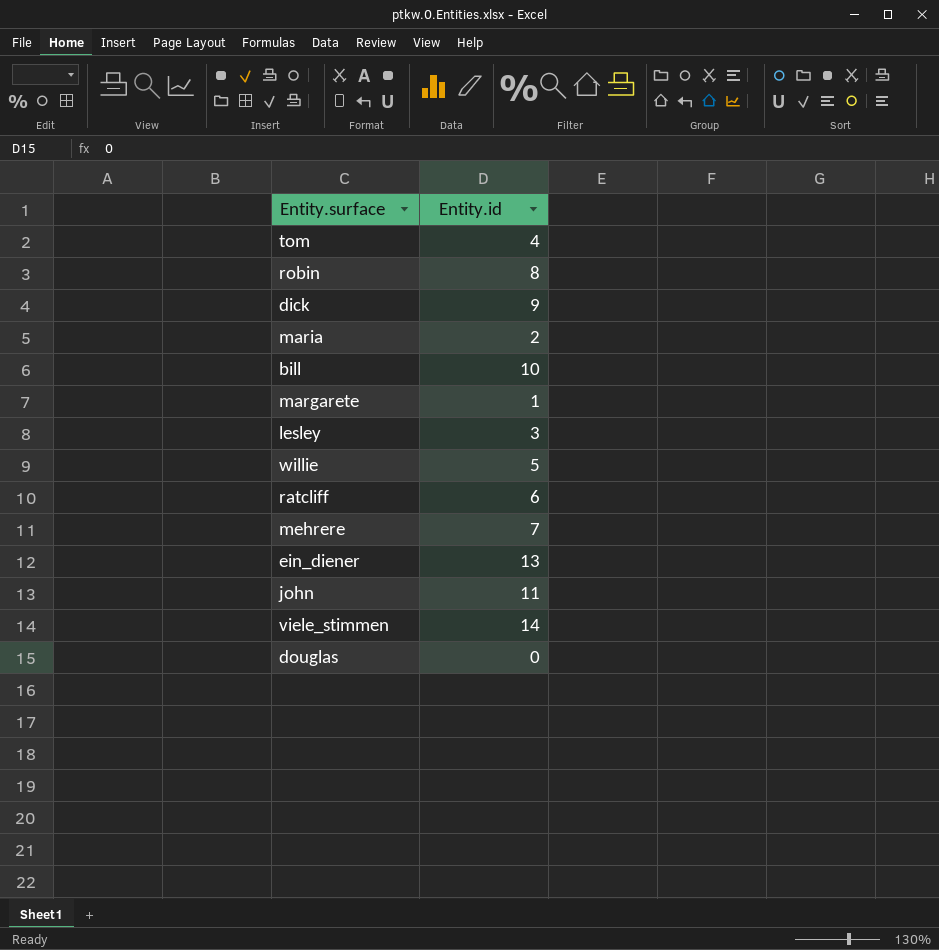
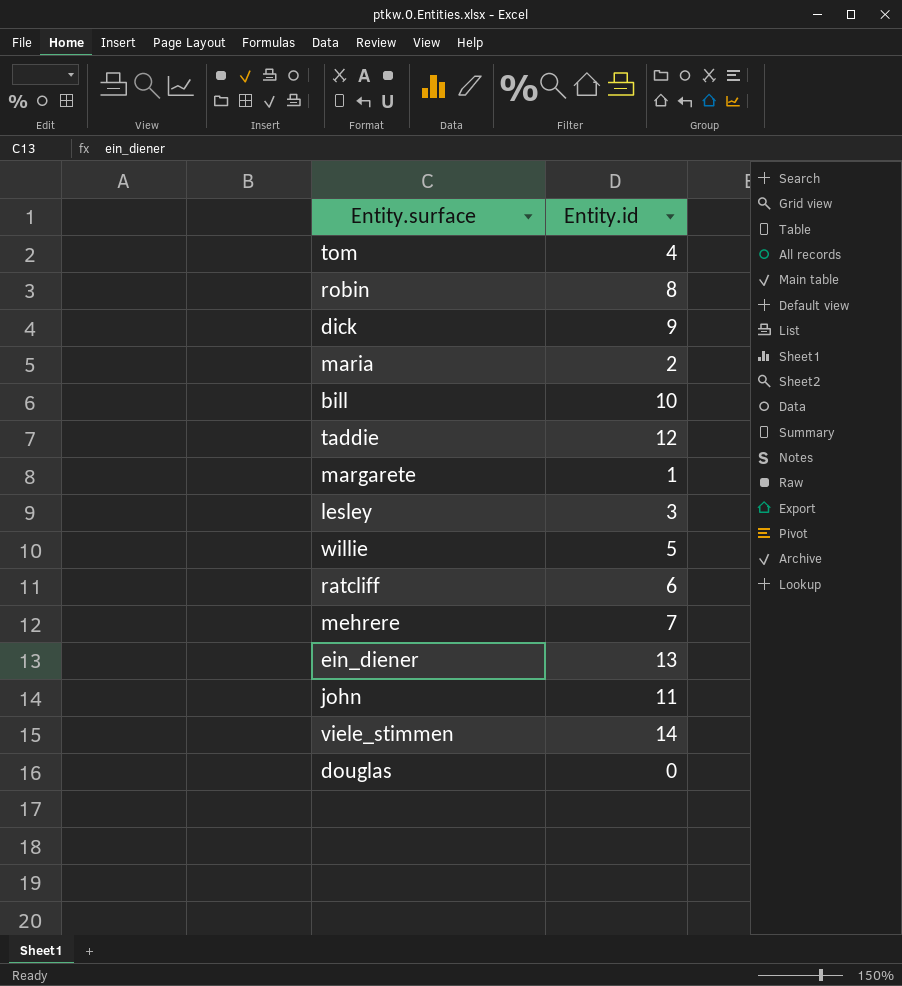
row taddie: none -> 12

